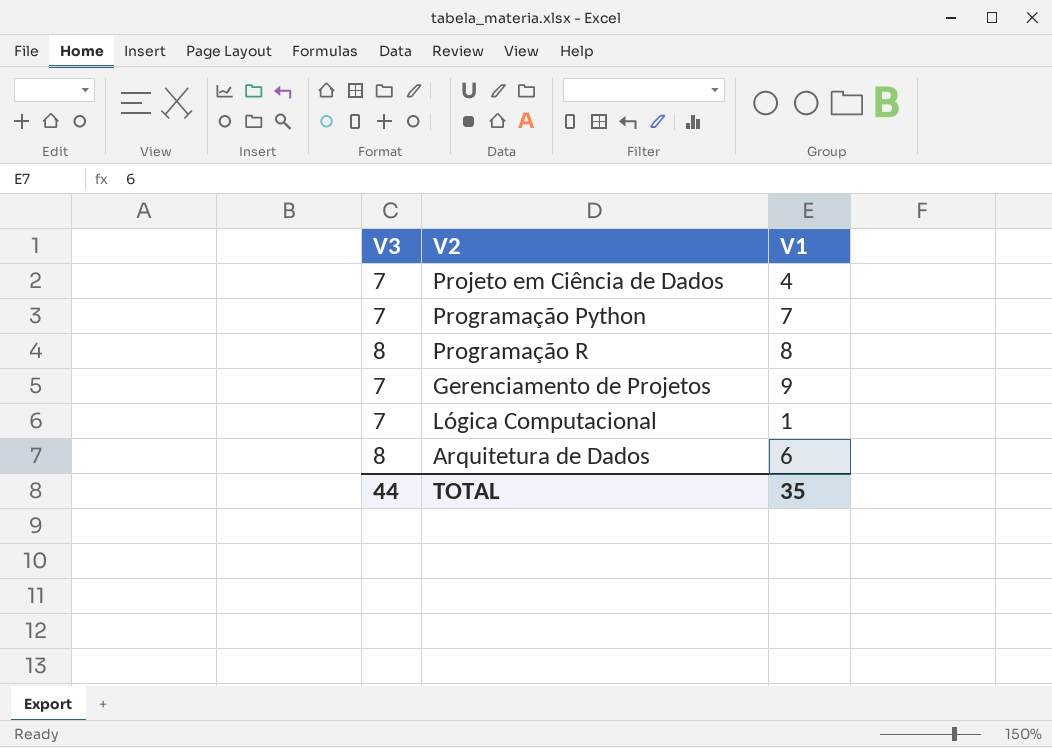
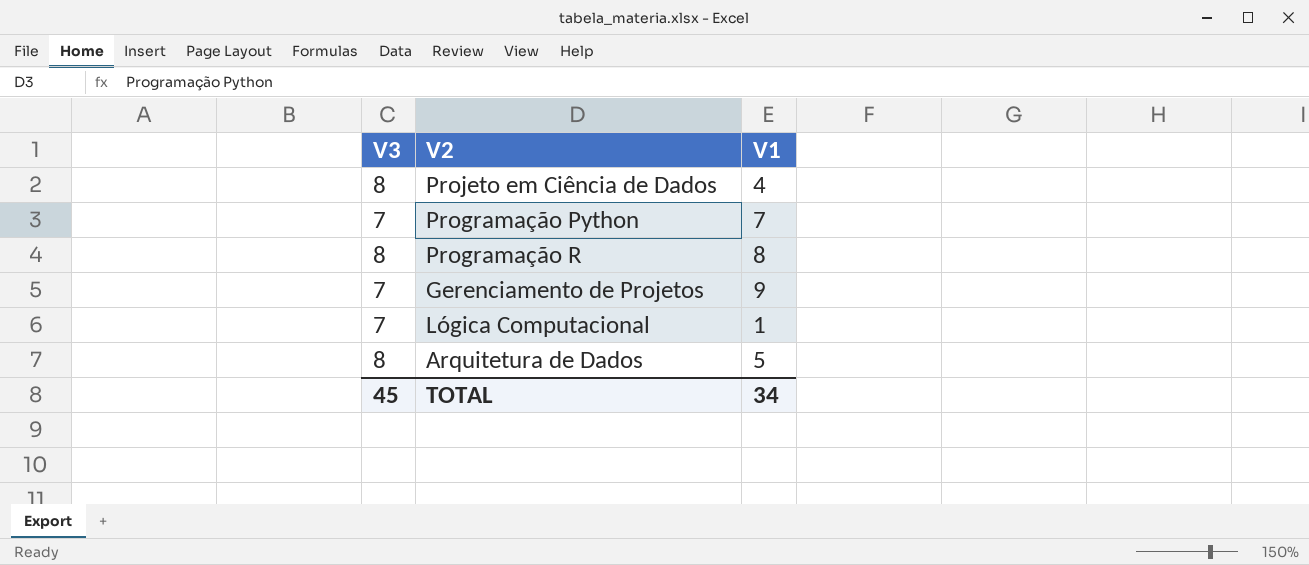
Projeto em Ciência de Dados | V3: 7 -> 8
Arquitetura de Dados | V1: 6 -> 5
TOTAL | V3: 44 -> 45
TOTAL | V1: 35 -> 34

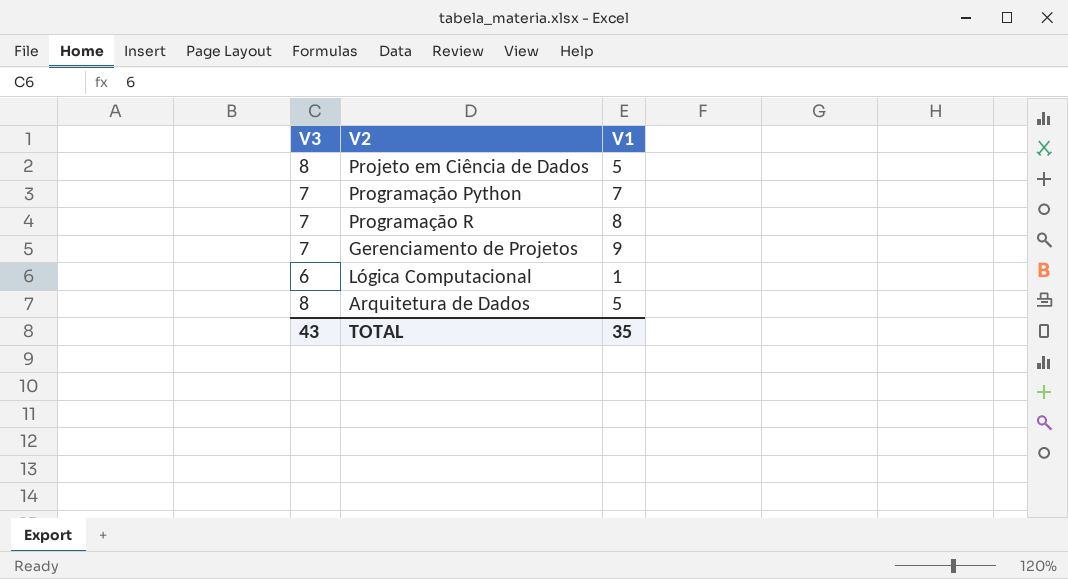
Projeto em Ciência de Dados | V1: 4 -> 5
Programação R | V3: 8 -> 7
Lógica Computacional | V3: 7 -> 6
TOTAL | V3: 45 -> 43
TOTAL | V1: 34 -> 35

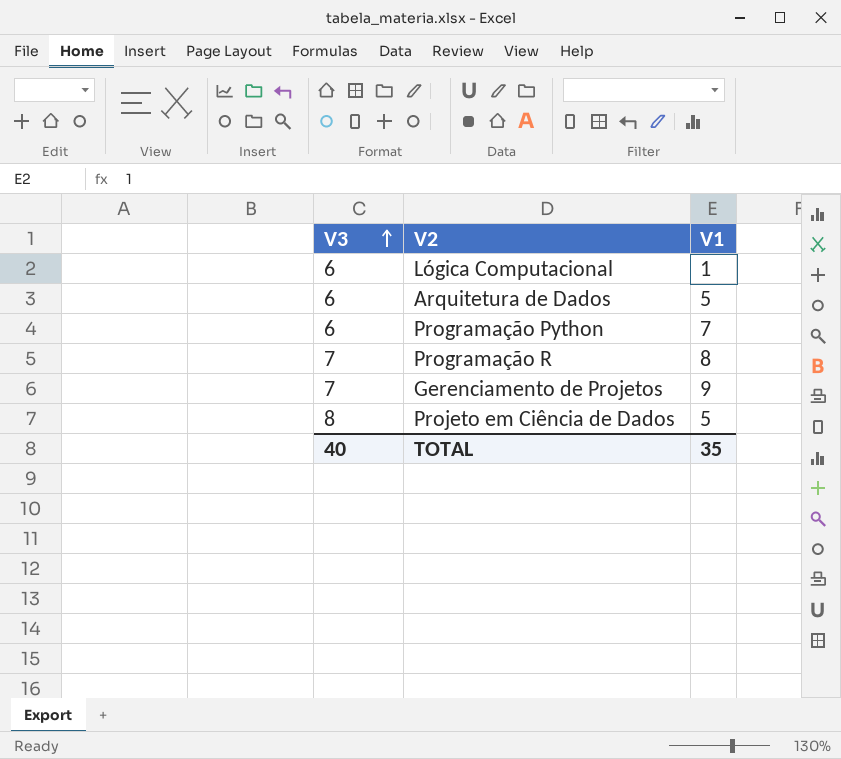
row order: none -> V3 ascending
Arquitetura de Dados | V3: 8 -> 6
Programação Python | V3: 7 -> 6
TOTAL | V3: 43 -> 40

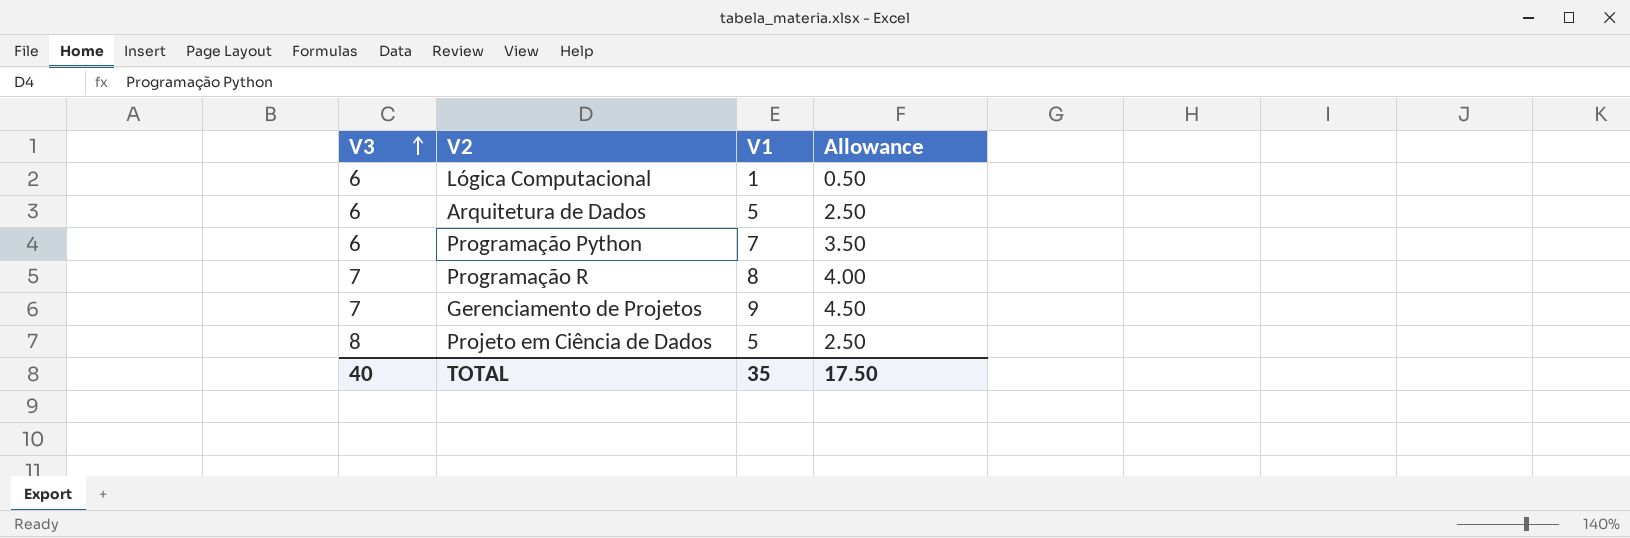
column Allowance | formula: none -> [V1] * 0.5

